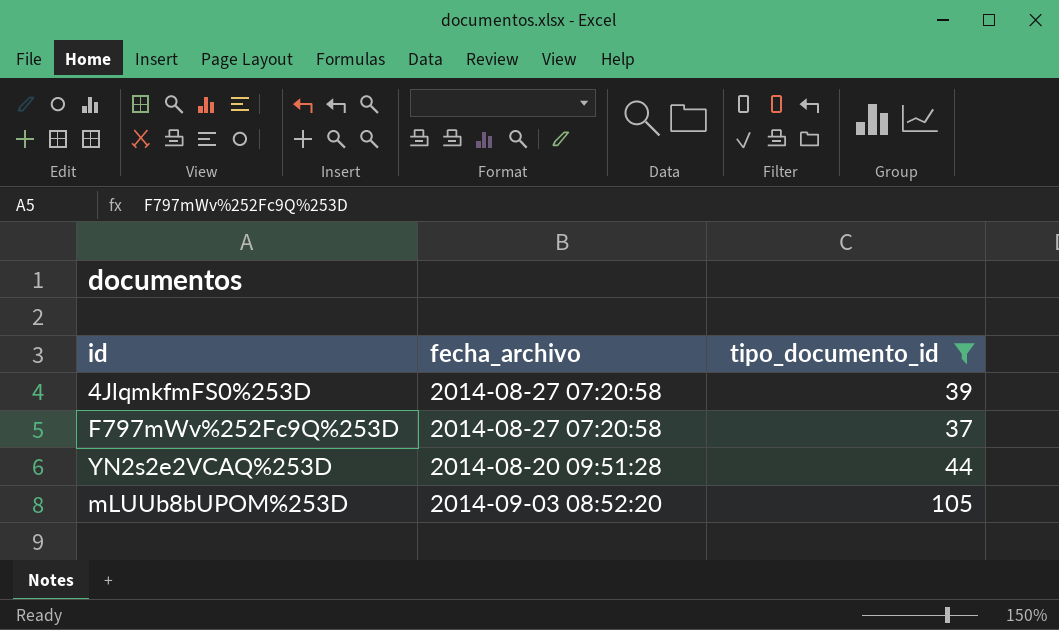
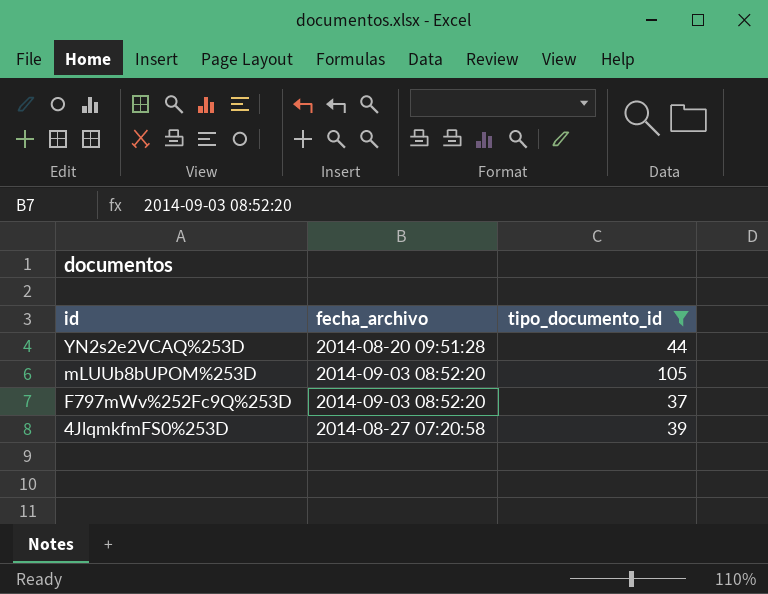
row order: none -> id descending
F797mWv%252Fc9Q%253D | fecha_archivo: 2014-08-27 07:20:58 -> 2014-09-03 08:52:20

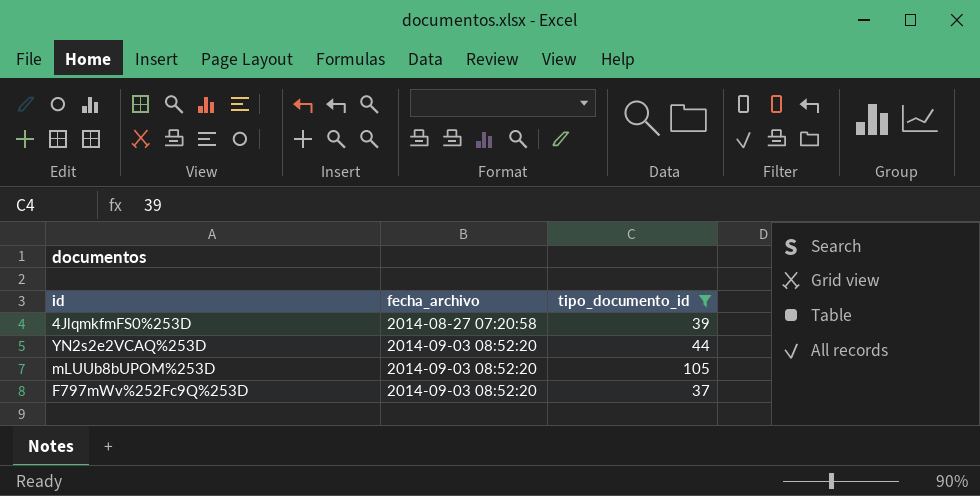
row order: id descending -> fecha_archivo ascending
YN2s2e2VCAQ%253D | fecha_archivo: 2014-08-20 09:51:28 -> 2014-09-03 08:52:20

